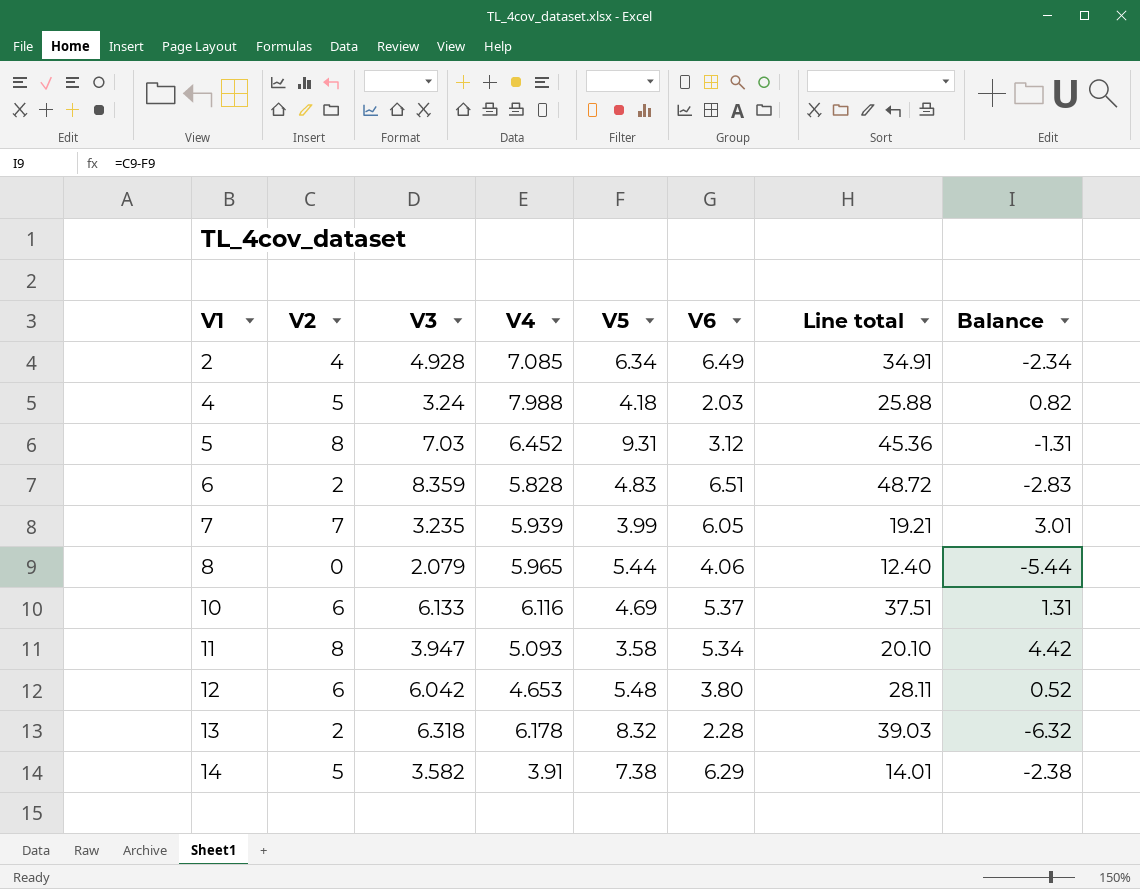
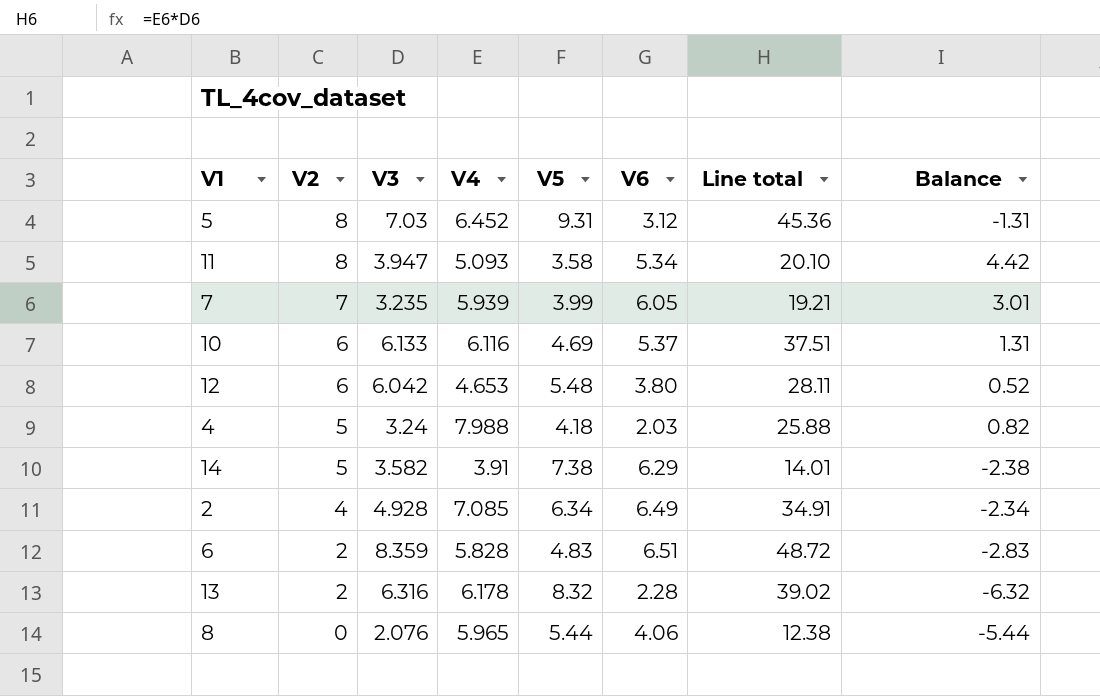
row order: V1 ascending -> V2 descending
13 | V3: 6.318 -> 6.316
13 | Line total: 39.03 -> 39.02
8 | V3: 2.079 -> 2.076
8 | Line total: 12.40 -> 12.38

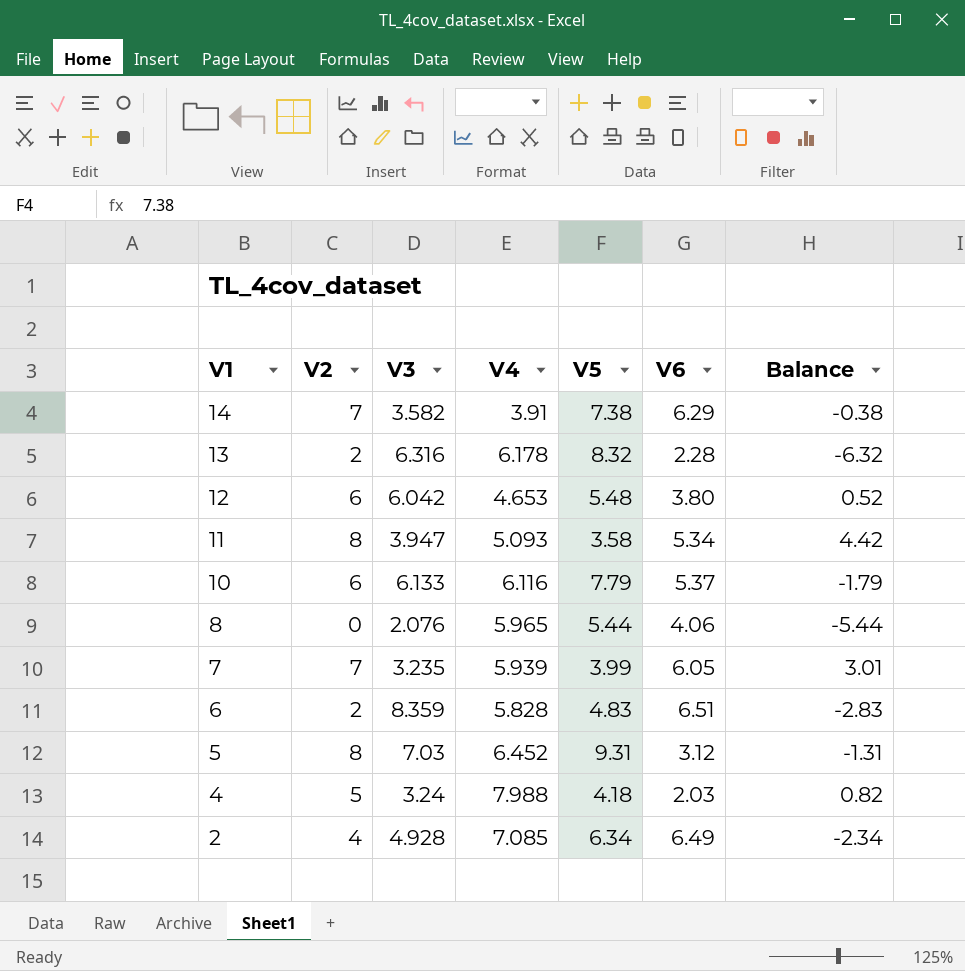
row order: V2 descending -> V1 descending
column Line total | formula: [V3] * [V4] -> none
14 | V2: 5 -> 7
14 | Balance: -2.38 -> -0.38
10 | V5: 4.69 -> 7.79
10 | Balance: 1.31 -> -1.79

